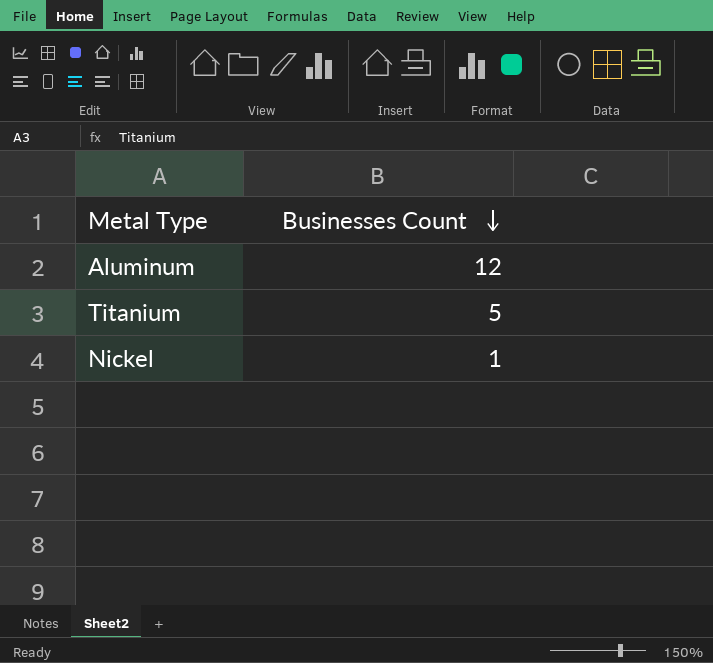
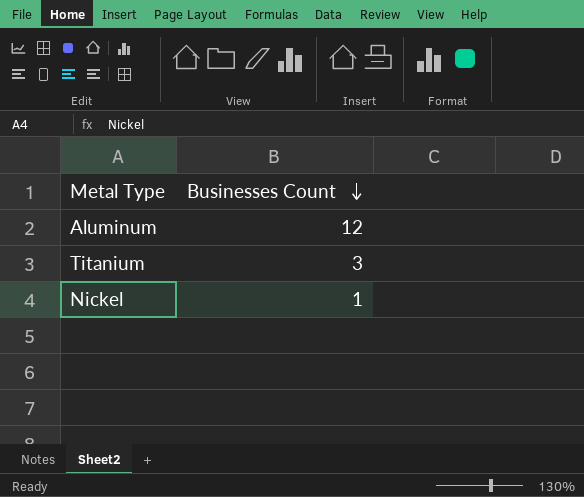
Titanium | Businesses Count: 5 -> 3

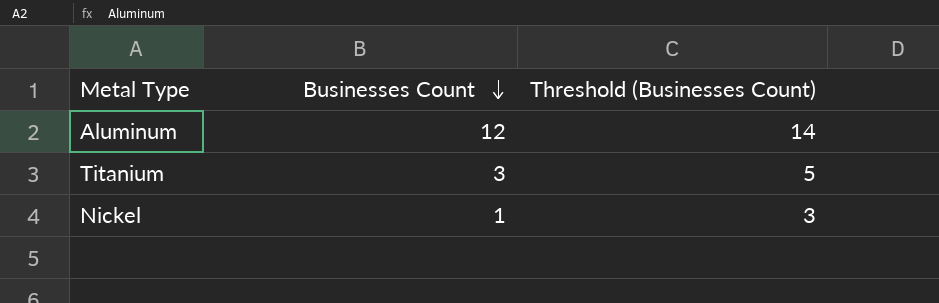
column Threshold (Businesses Count) | formula: none -> [Businesses Count] + 2

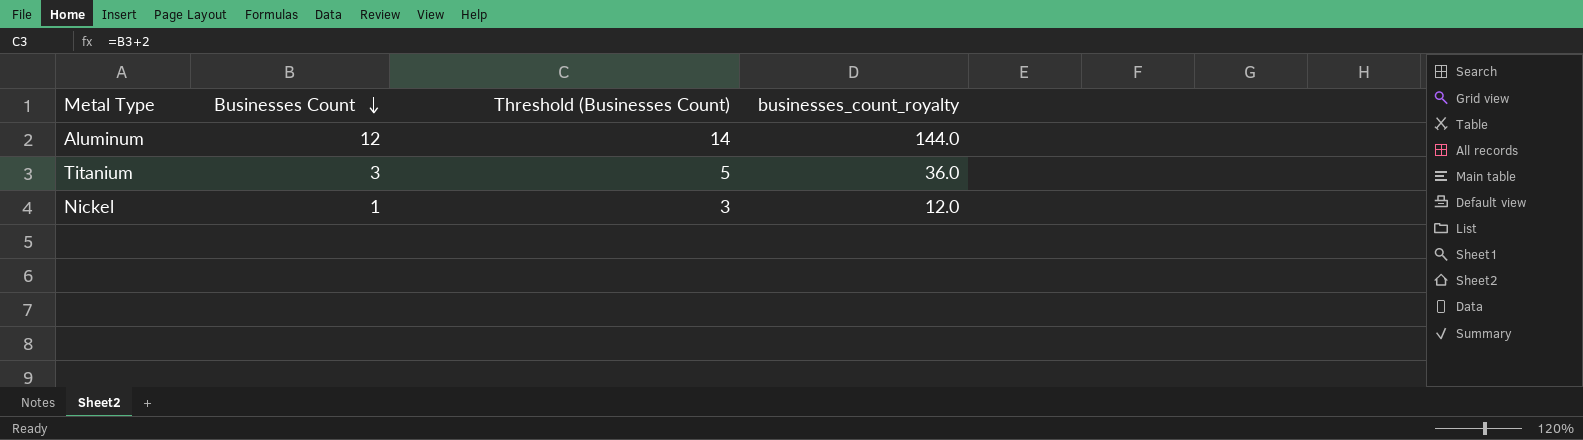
column businesses_count_royalty | formula: none -> [Businesses Count] * 12

